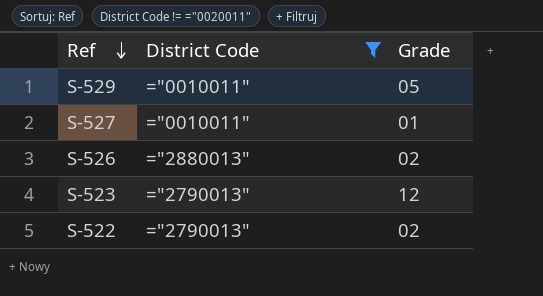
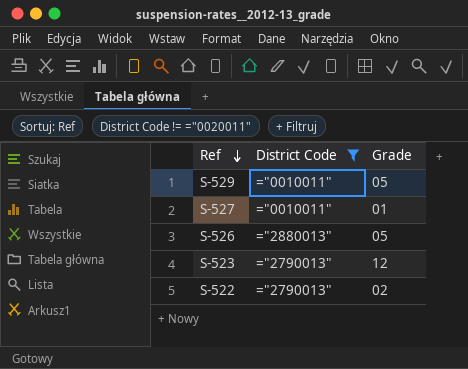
S-526 | Grade: 02 -> 05

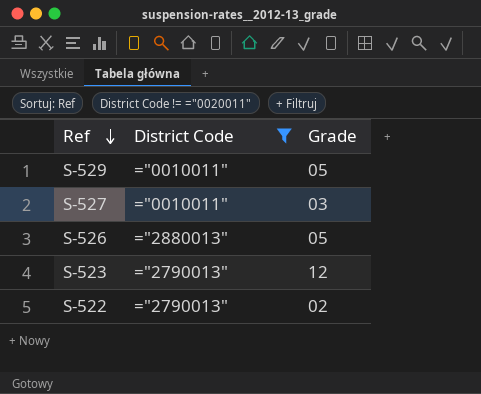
S-527 | Grade: 01 -> 03

